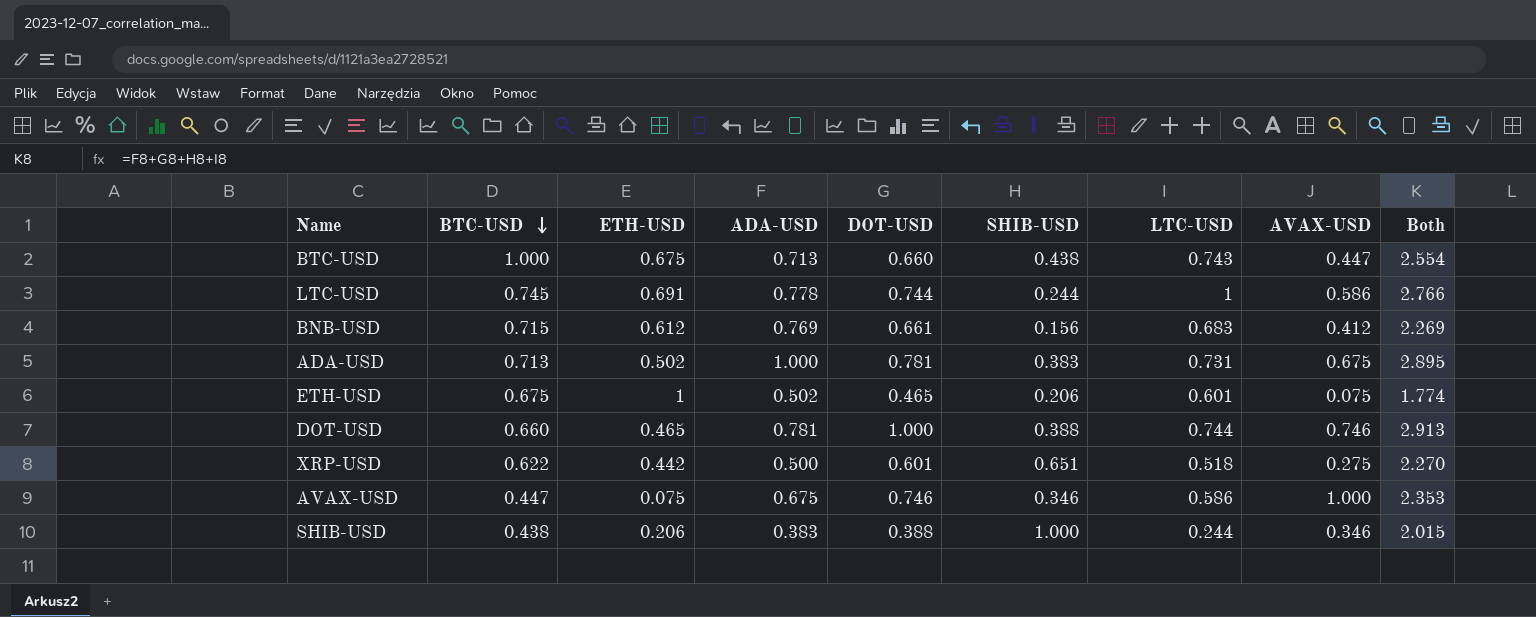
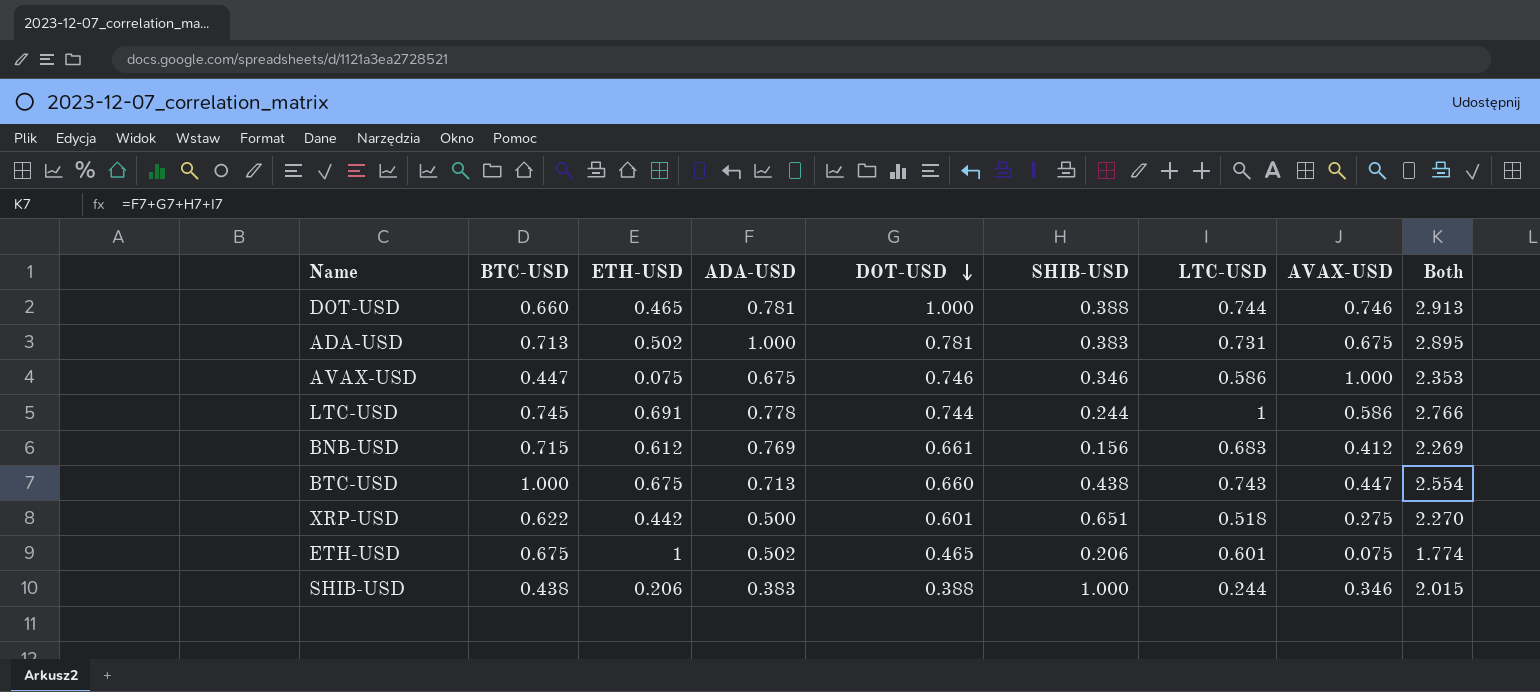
row order: BTC-USD descending -> DOT-USD descending

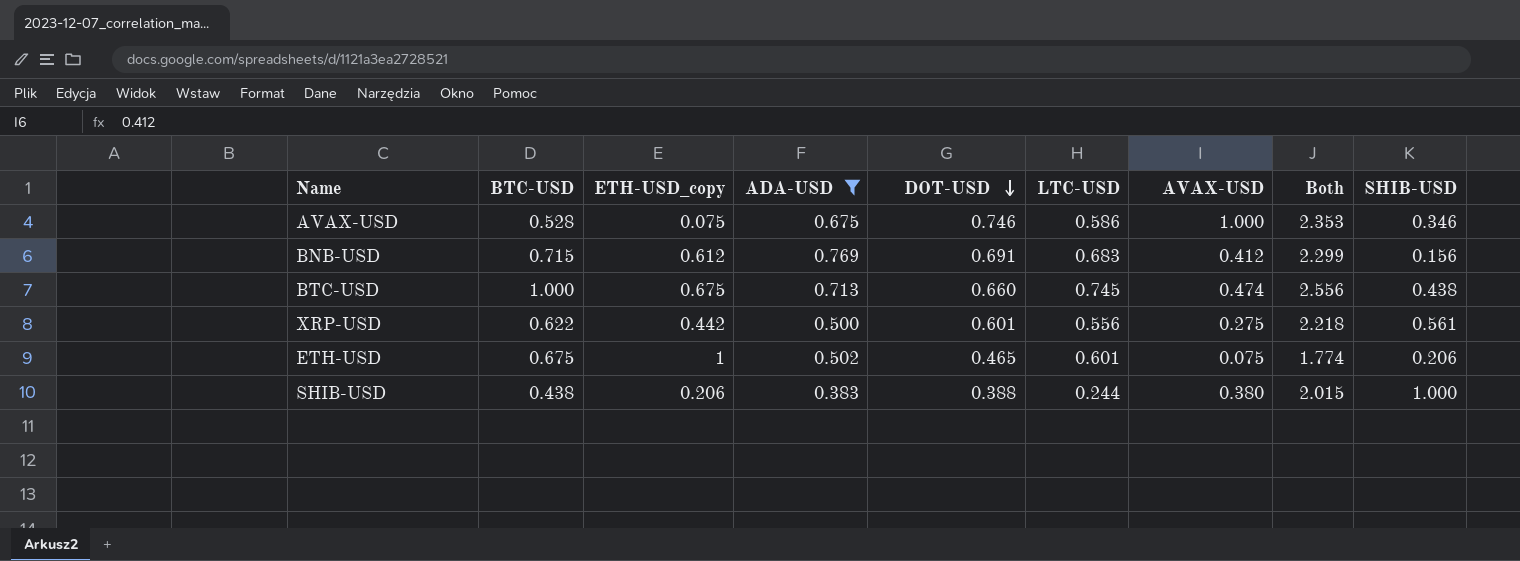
filter: none -> ADA-USD <= 0.769
column name: ETH-USD -> ETH-USD_copy
column SHIB-USD | position: 6 -> 9
AVAX-USD | BTC-USD: 0.447 -> 0.528
BNB-USD | DOT-USD: 0.661 -> 0.691
BNB-USD | Both: 2.269 -> 2.299
BTC-USD | LTC-USD: 0.743 -> 0.745
BTC-USD | AVAX-USD: 0.447 -> 0.474
BTC-USD | Both: 2.554 -> 2.556
XRP-USD | LTC-USD: 0.518 -> 0.556
XRP-USD | Both: 2.270 -> 2.218
XRP-USD | SHIB-USD: 0.651 -> 0.561
SHIB-USD | AVAX-USD: 0.346 -> 0.380

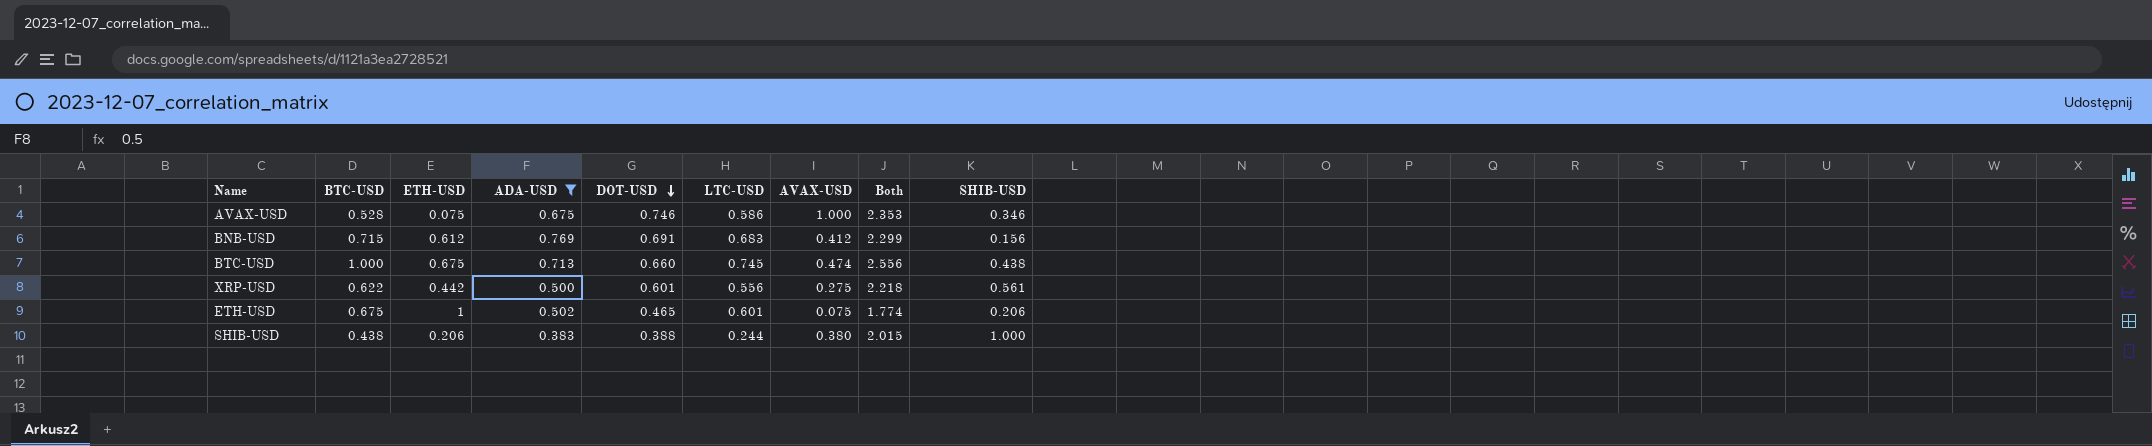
column name: ETH-USD_copy -> ETH-USD

